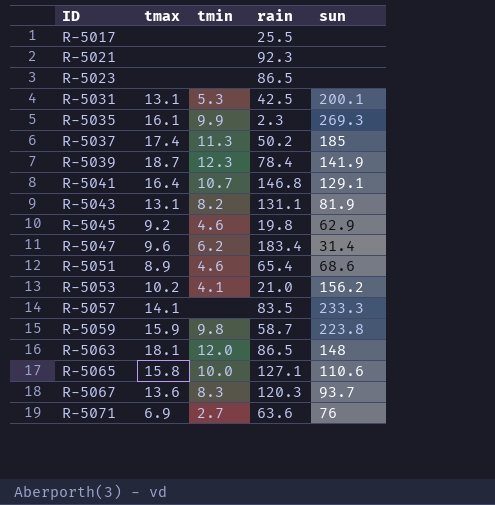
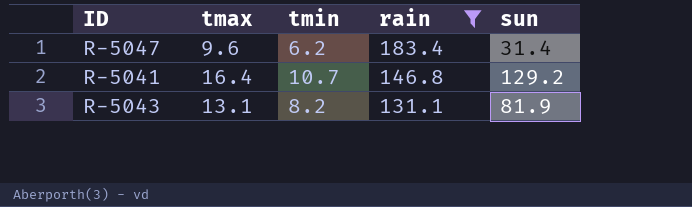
filter: none -> rain >= 131.1
row order: ID ascending -> rain descending
R-5041 | sun: 129.1 -> 129.2

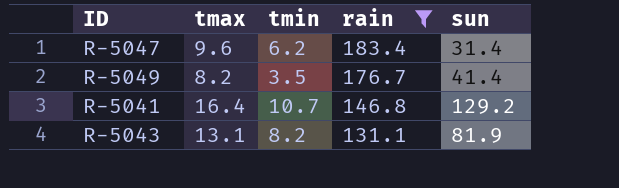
row R-5049: none -> 8.2 | 3.5 | 176.7 | 41.4

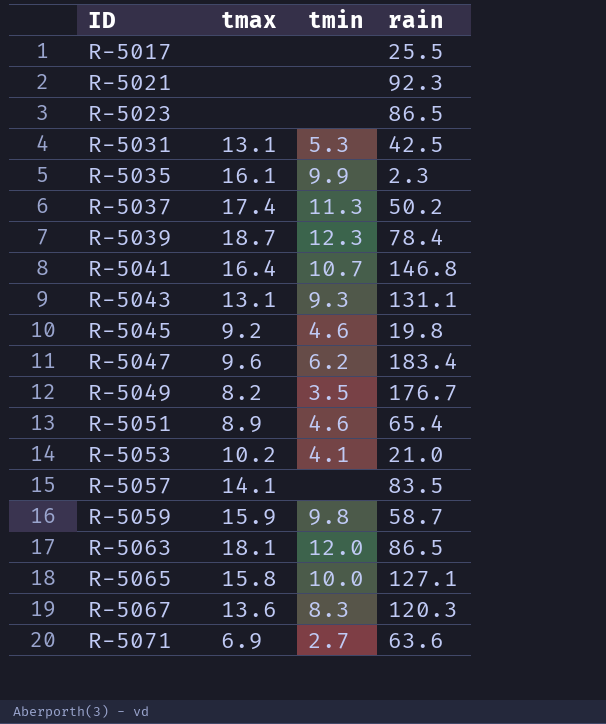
filter: rain >= 131.1 -> none
row order: rain descending -> ID ascending
column sun | position: 5 -> none
R-5043 | tmin: 8.2 -> 9.3

